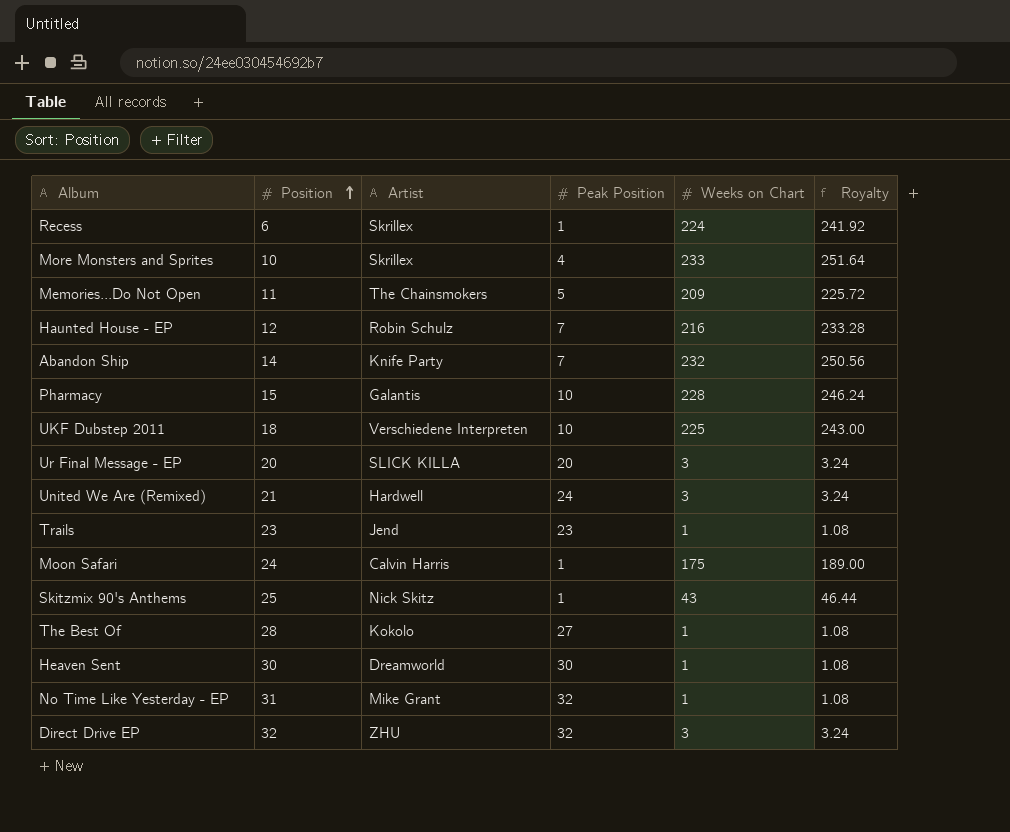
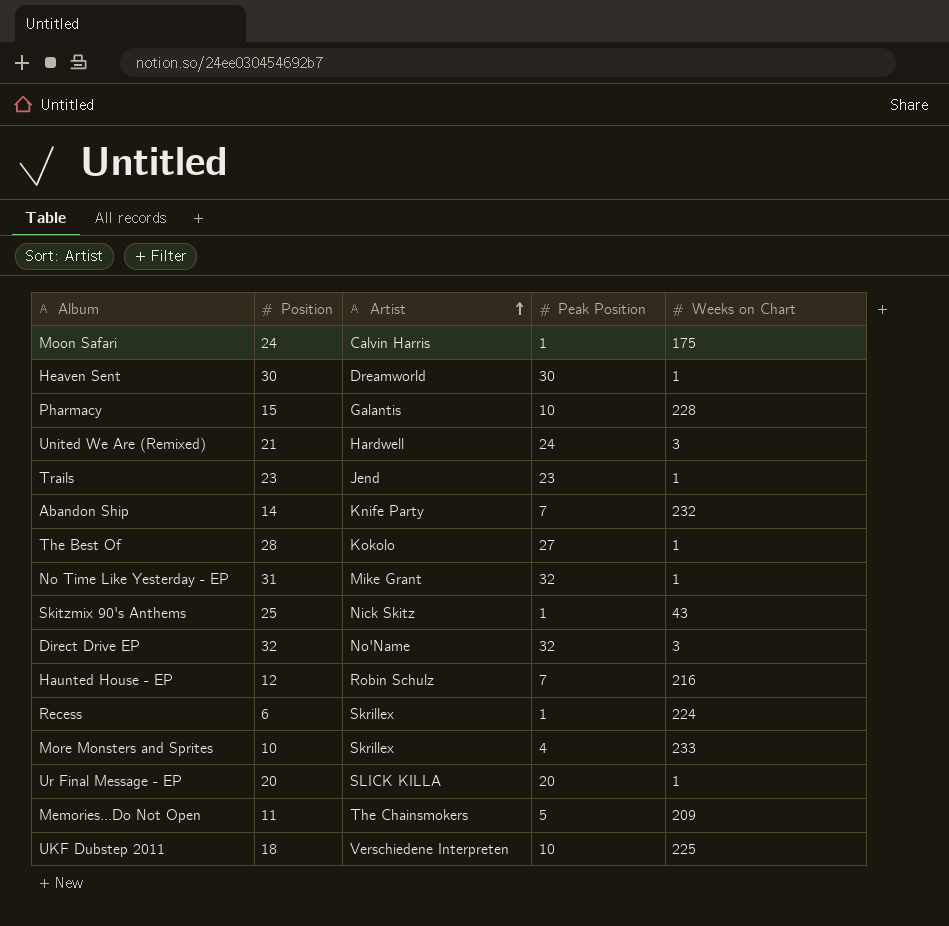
row order: Position ascending -> Artist ascending
column Royalty | formula: [Weeks on Chart] * 1.08 -> none
Direct Drive EP | Artist: ZHU -> No'Name
Ur Final Message - EP | Weeks on Chart: 3 -> 1

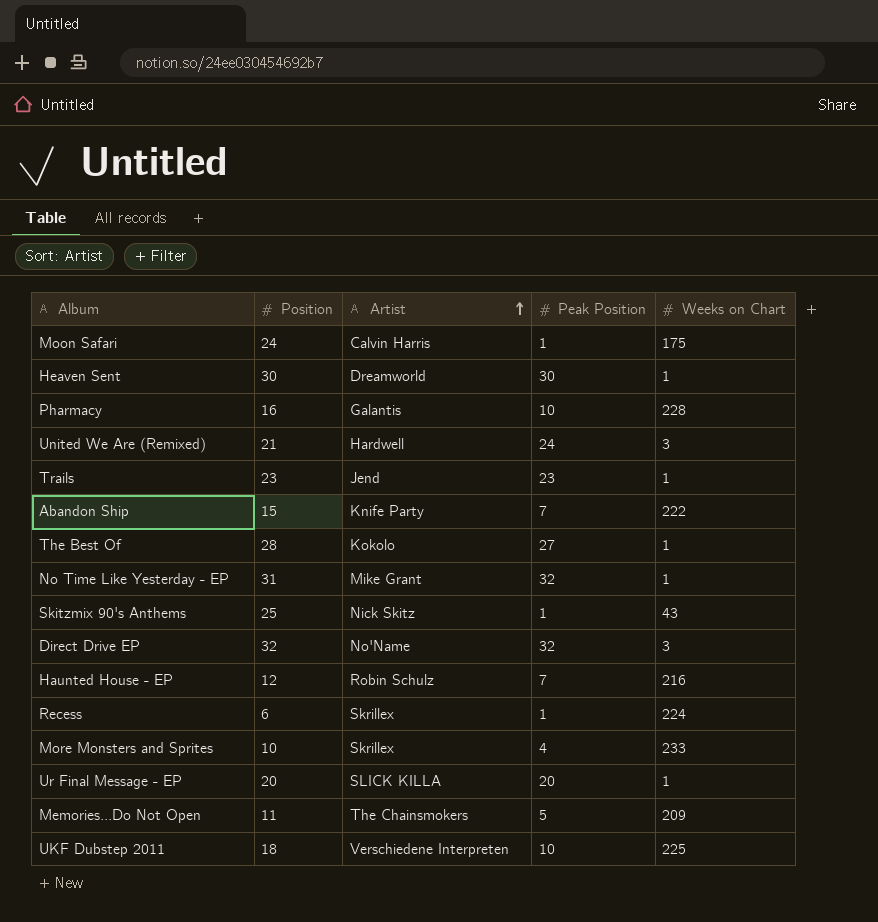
Pharmacy | Position: 15 -> 16
Abandon Ship | Position: 14 -> 15
Abandon Ship | Weeks on Chart: 232 -> 222

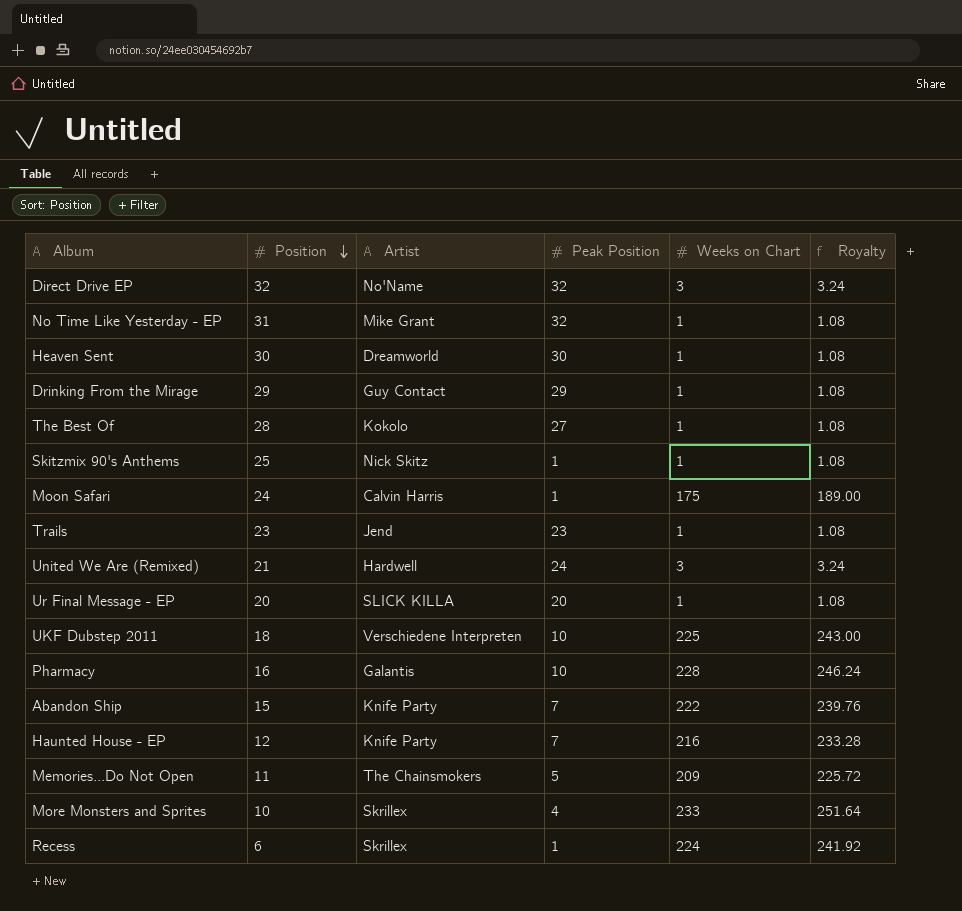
row order: Artist ascending -> Position descending
column Royalty | formula: none -> [Weeks on Chart] * 1.08
row Drinking From the Mirage: none -> 29 | Guy Contact | 29 | 1 | 1.08
Skitzmix 90's Anthems | Weeks on Chart: 43 -> 1
Haunted House - EP | Artist: Robin Schulz -> Knife Party

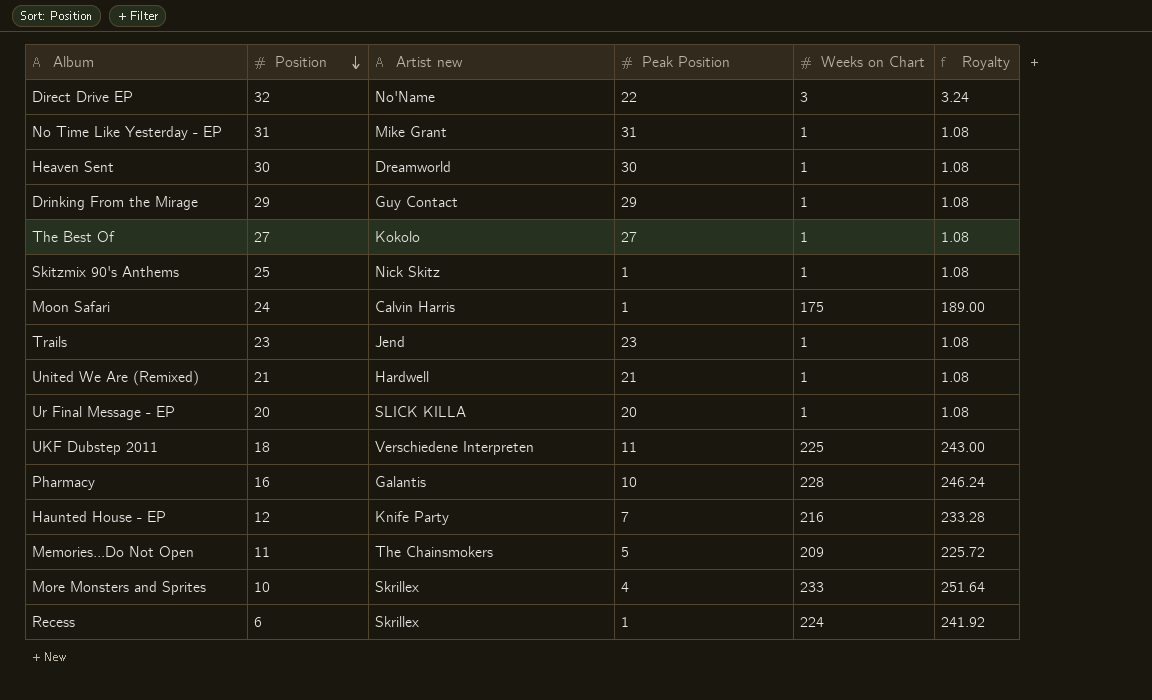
column name: Artist -> Artist new
row Abandon Ship: 15 | Knife Party | 7 | 222 | 239.76 -> none
Direct Drive EP | Peak Position: 32 -> 22
No Time Like Yesterday - EP | Peak Position: 32 -> 31
The Best Of | Position: 28 -> 27
United We Are (Remixed) | Peak Position: 24 -> 21
United We Are (Remixed) | Weeks on Chart: 3 -> 1
United We Are (Remixed) | Royalty: 3.24 -> 1.08
UKF Dubstep 2011 | Peak Position: 10 -> 11

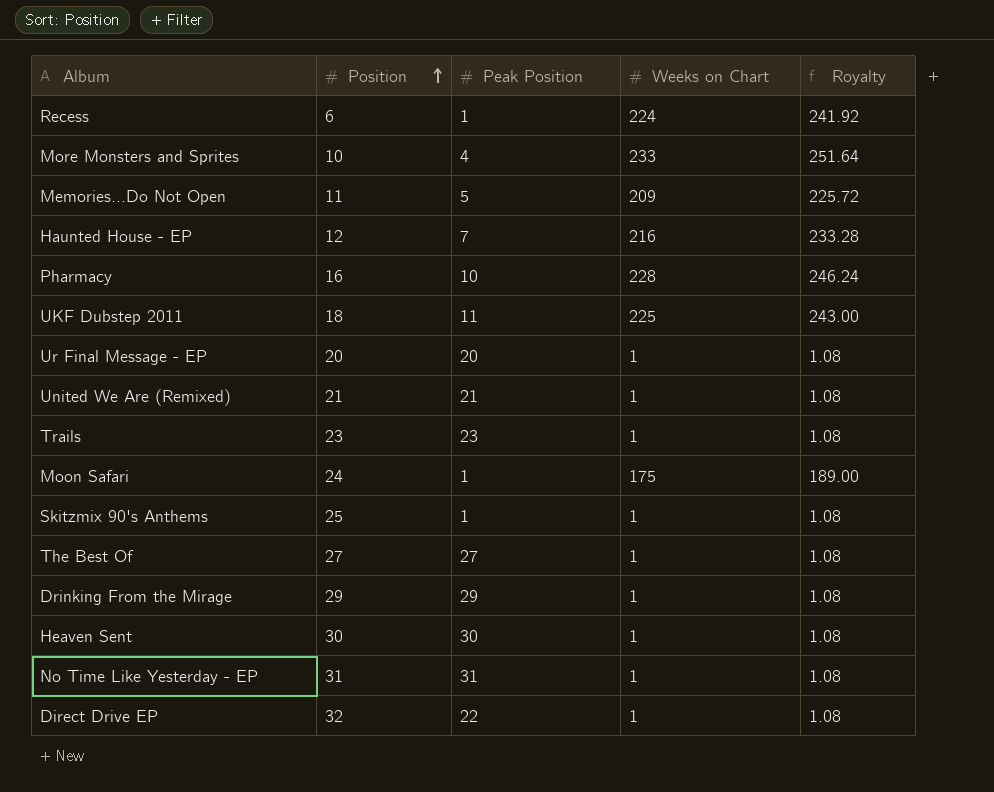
row order: Position descending -> Position ascending
column Artist new | position: 3 -> none
Direct Drive EP | Weeks on Chart: 3 -> 1
Direct Drive EP | Royalty: 3.24 -> 1.08

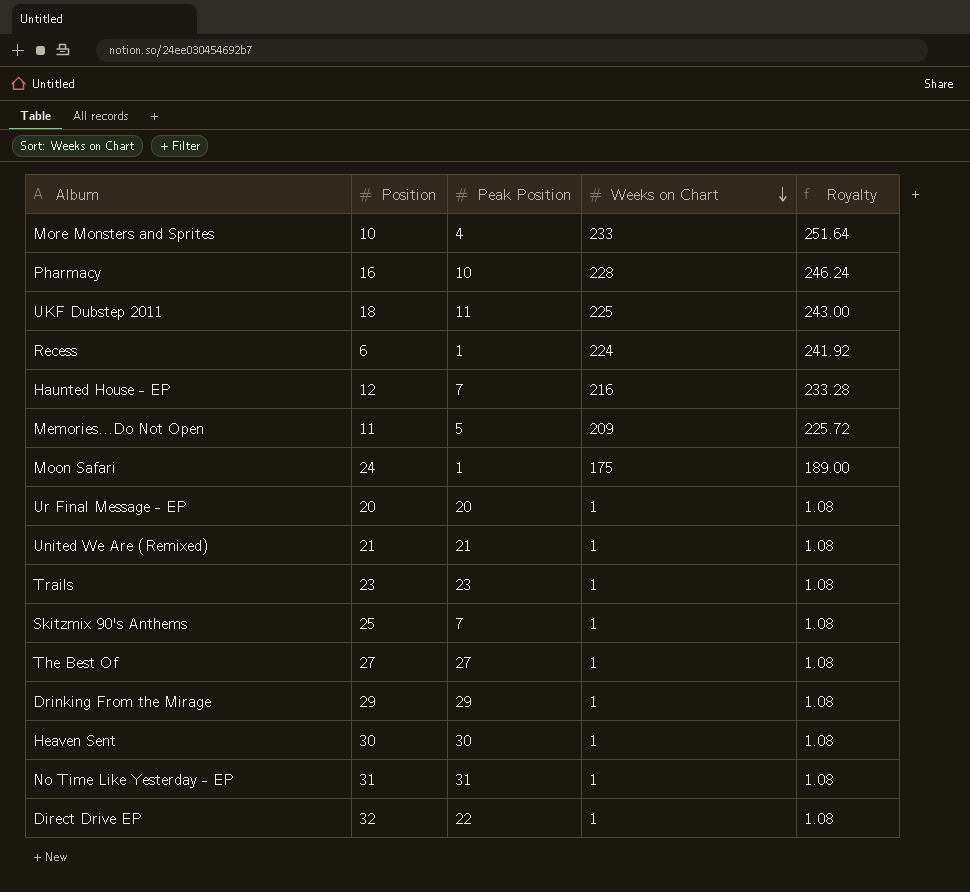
row order: Position ascending -> Weeks on Chart descending
Skitzmix 90's Anthems | Peak Position: 1 -> 7

